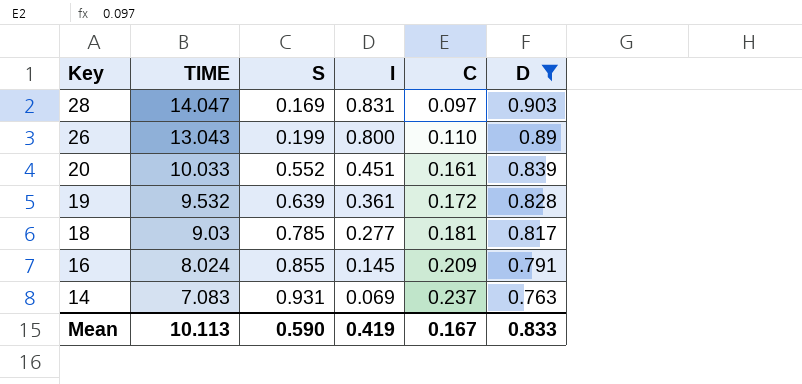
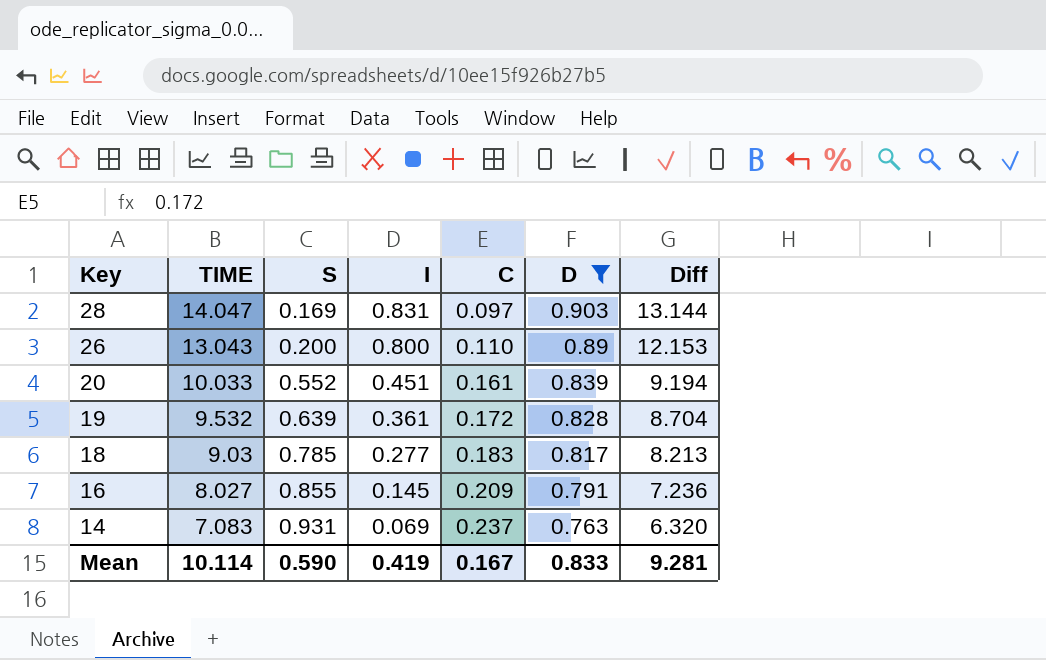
column Diff | formula: none -> [TIME] - [D]
26 | S: 0.199 -> 0.200
18 | C: 0.181 -> 0.183
16 | TIME: 8.024 -> 8.027
Mean | TIME: 10.113 -> 10.114

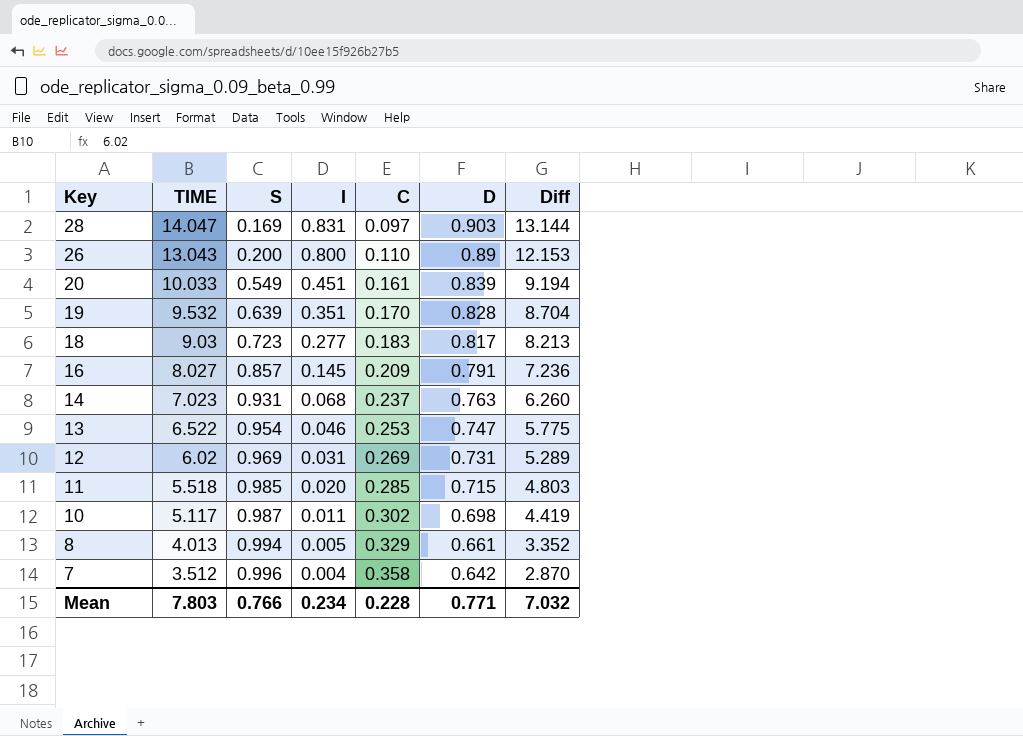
filter: D >= 0.763 -> none
20 | S: 0.552 -> 0.549
19 | I: 0.361 -> 0.351
19 | C: 0.172 -> 0.170
18 | S: 0.785 -> 0.723
16 | S: 0.855 -> 0.857
14 | TIME: 7.083 -> 7.023
14 | I: 0.069 -> 0.068
14 | Diff: 6.320 -> 6.260
Mean | TIME: 10.114 -> 7.803
Mean | S: 0.590 -> 0.766
Mean | I: 0.419 -> 0.234
Mean | C: 0.167 -> 0.228
Mean | D: 0.833 -> 0.771
Mean | Diff: 9.281 -> 7.032

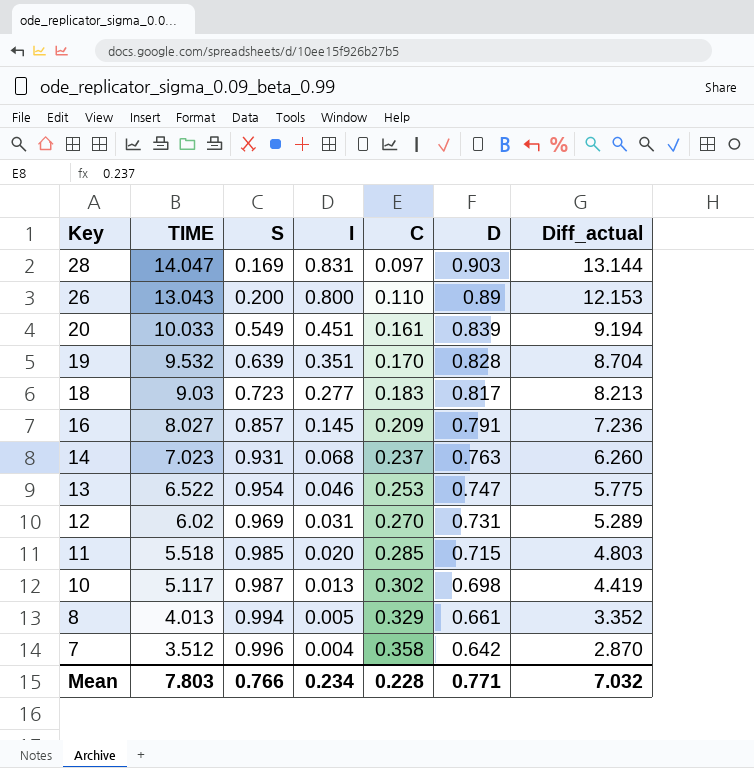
column name: Diff -> Diff_actual
12 | C: 0.269 -> 0.270
10 | I: 0.011 -> 0.013

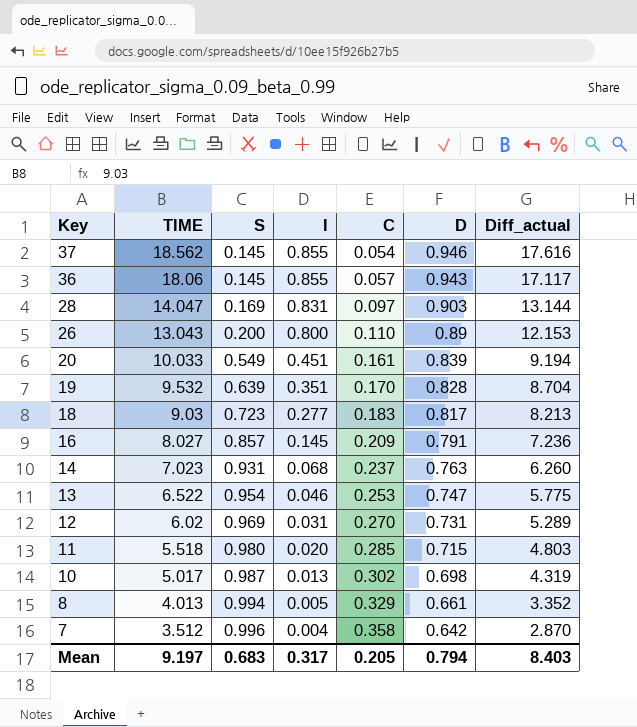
row 37: none -> 18.562 | 0.145 | 0.855 | 0.054 | 0.946 | 17.616
row 36: none -> 18.06 | 0.145 | 0.855 | 0.057 | 0.943 | 17.117
11 | S: 0.985 -> 0.980
10 | TIME: 5.117 -> 5.017
10 | Diff_actual: 4.419 -> 4.319
Mean | TIME: 7.803 -> 9.197
Mean | S: 0.766 -> 0.683
Mean | I: 0.234 -> 0.317
Mean | C: 0.228 -> 0.205
Mean | D: 0.771 -> 0.794
Mean | Diff_actual: 7.032 -> 8.403

